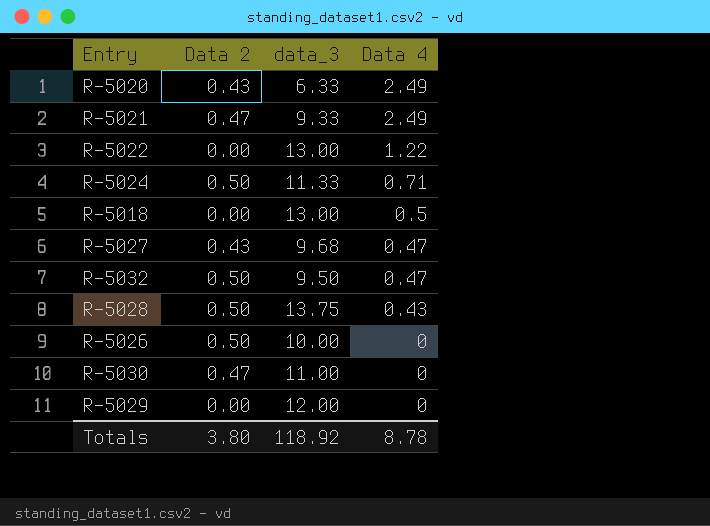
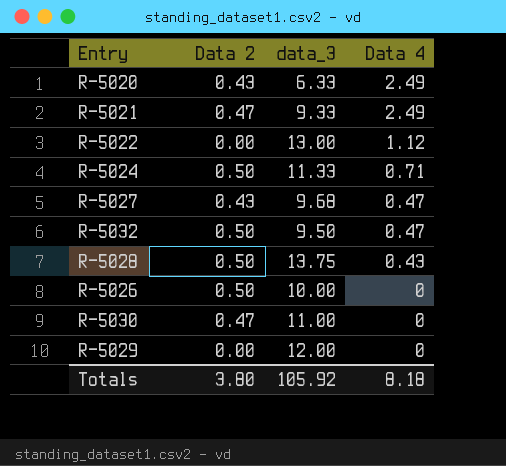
row R-5018: 0.00 | 13.00 | 0.5 -> none
R-5022 | Data 4: 1.22 -> 1.12
Totals | data_3: 118.92 -> 105.92
Totals | Data 4: 8.78 -> 8.18

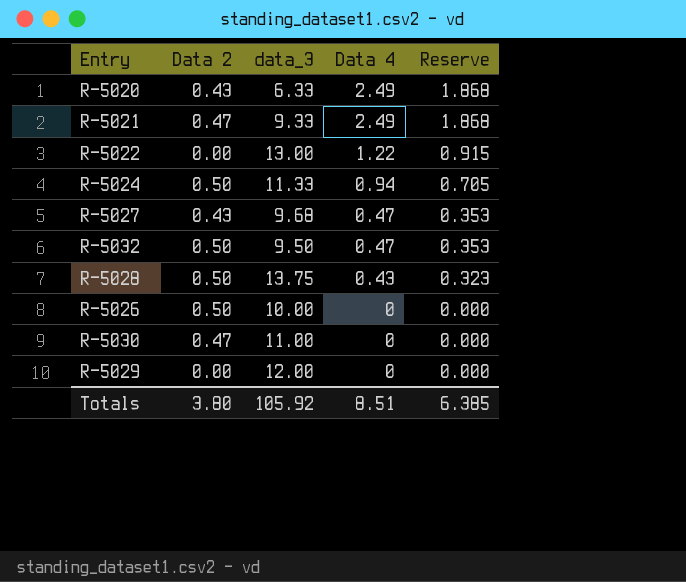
column Reserve | formula: none -> [Data 4] * 0.75
R-5022 | Data 4: 1.12 -> 1.22
R-5024 | Data 4: 0.71 -> 0.94
Totals | Data 4: 8.18 -> 8.51

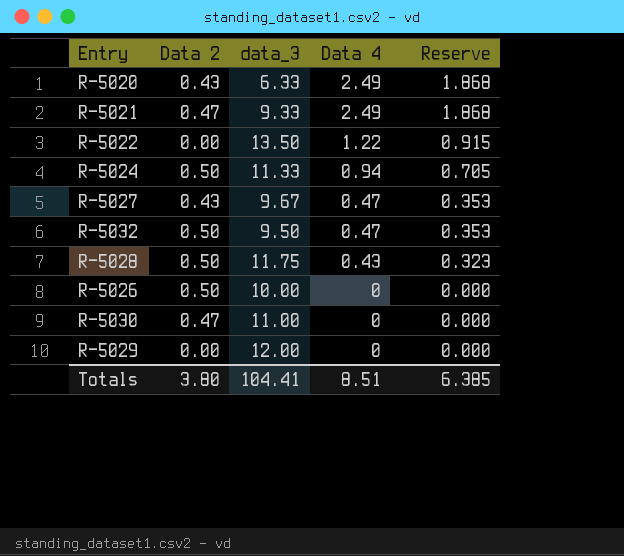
R-5022 | data_3: 13.00 -> 13.50
R-5027 | data_3: 9.68 -> 9.67
R-5028 | data_3: 13.75 -> 11.75
Totals | data_3: 105.92 -> 104.41

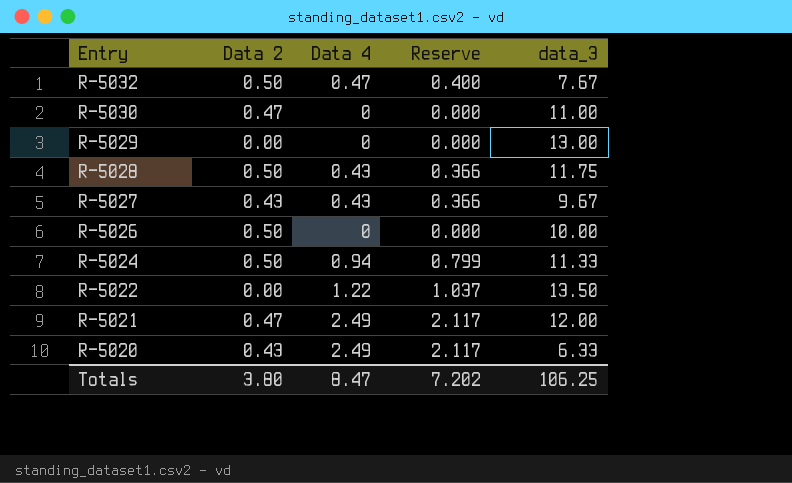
row order: Data 4 descending -> Entry descending
column Reserve | formula: [Data 4] * 0.75 -> [Data 4] * 0.85
column data_3 | position: 3 -> 5
R-5032 | data_3: 9.50 -> 7.67
R-5029 | data_3: 12.00 -> 13.00
R-5027 | Data 4: 0.47 -> 0.43
R-5021 | data_3: 9.33 -> 12.00
Totals | Data 4: 8.51 -> 8.47
Totals | Reserve: 6.385 -> 7.202
Totals | data_3: 104.41 -> 106.25

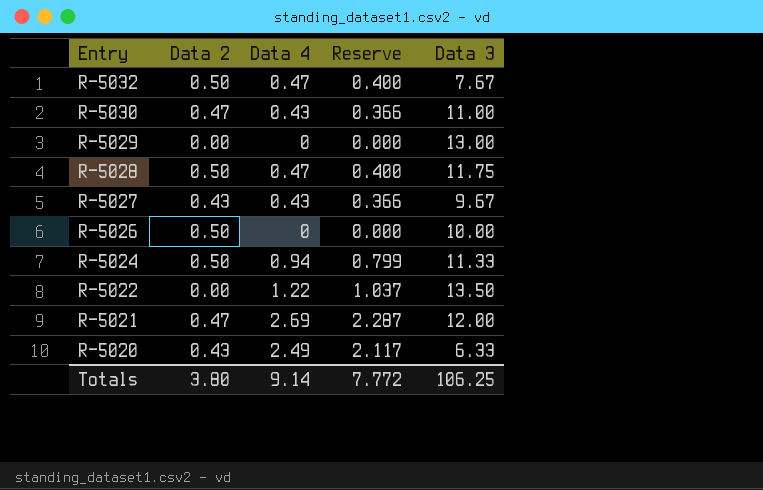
column name: data_3 -> Data 3
R-5030 | Data 4: 0 -> 0.43
R-5030 | Reserve: 0.000 -> 0.366
R-5028 | Data 4: 0.43 -> 0.47
R-5028 | Reserve: 0.366 -> 0.400
R-5021 | Data 4: 2.49 -> 2.69
R-5021 | Reserve: 2.117 -> 2.287
Totals | Data 4: 8.47 -> 9.14
Totals | Reserve: 7.202 -> 7.772

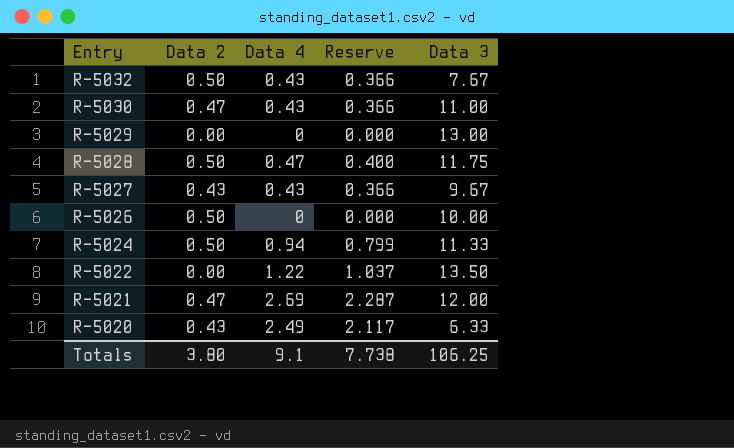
R-5032 | Data 4: 0.47 -> 0.43
R-5032 | Reserve: 0.400 -> 0.366
Totals | Data 4: 9.14 -> 9.1
Totals | Reserve: 7.772 -> 7.738

